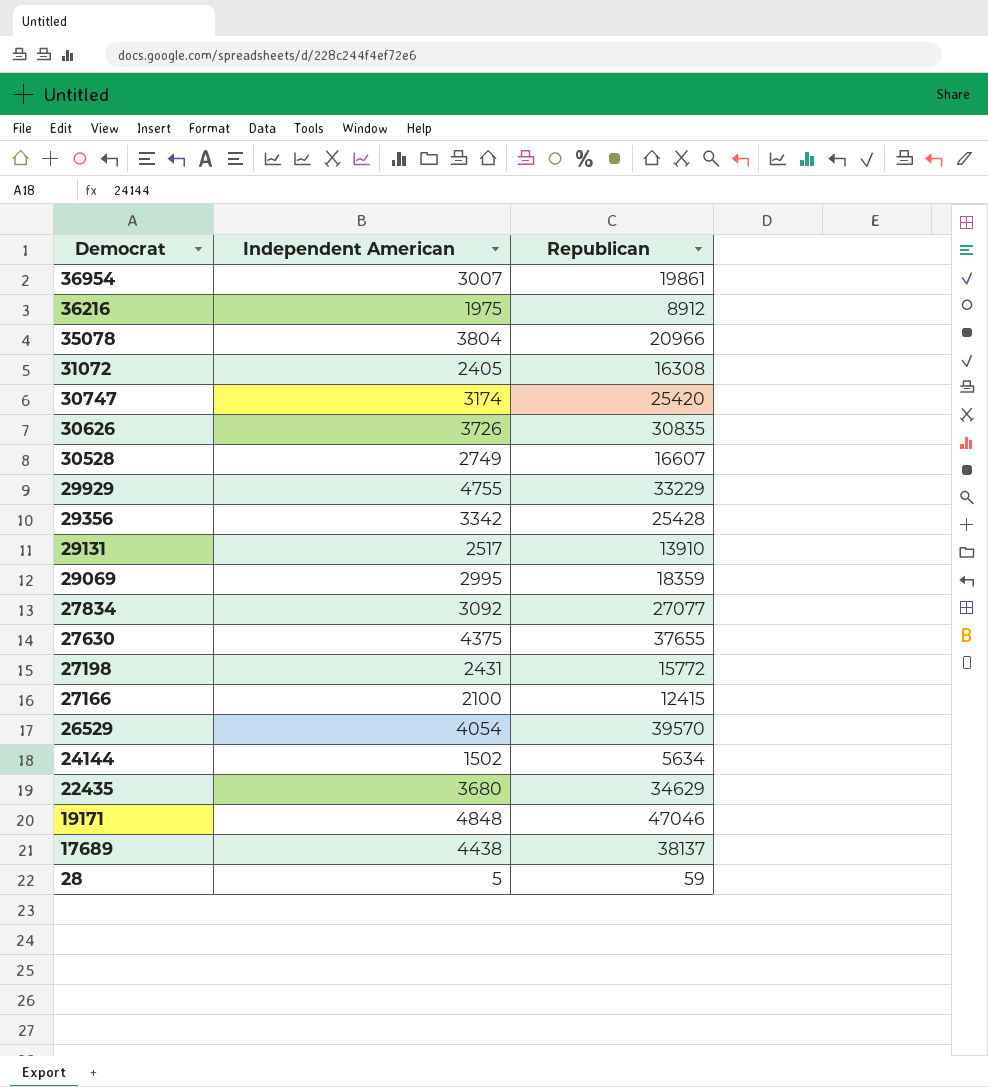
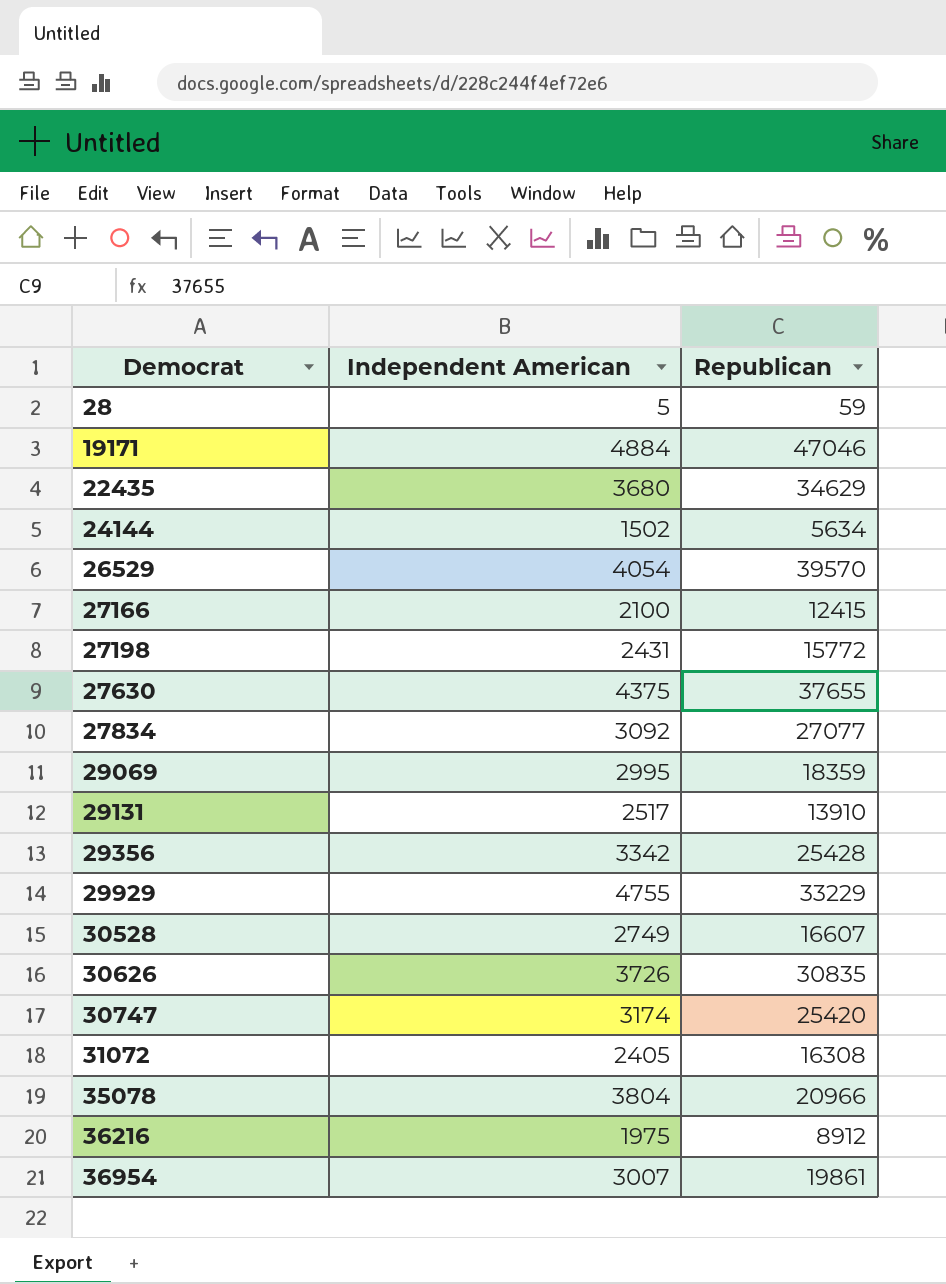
row order: Democrat descending -> Democrat ascending
row 17689: 4438 | 38137 -> none
19171 | Independent American: 4848 -> 4884

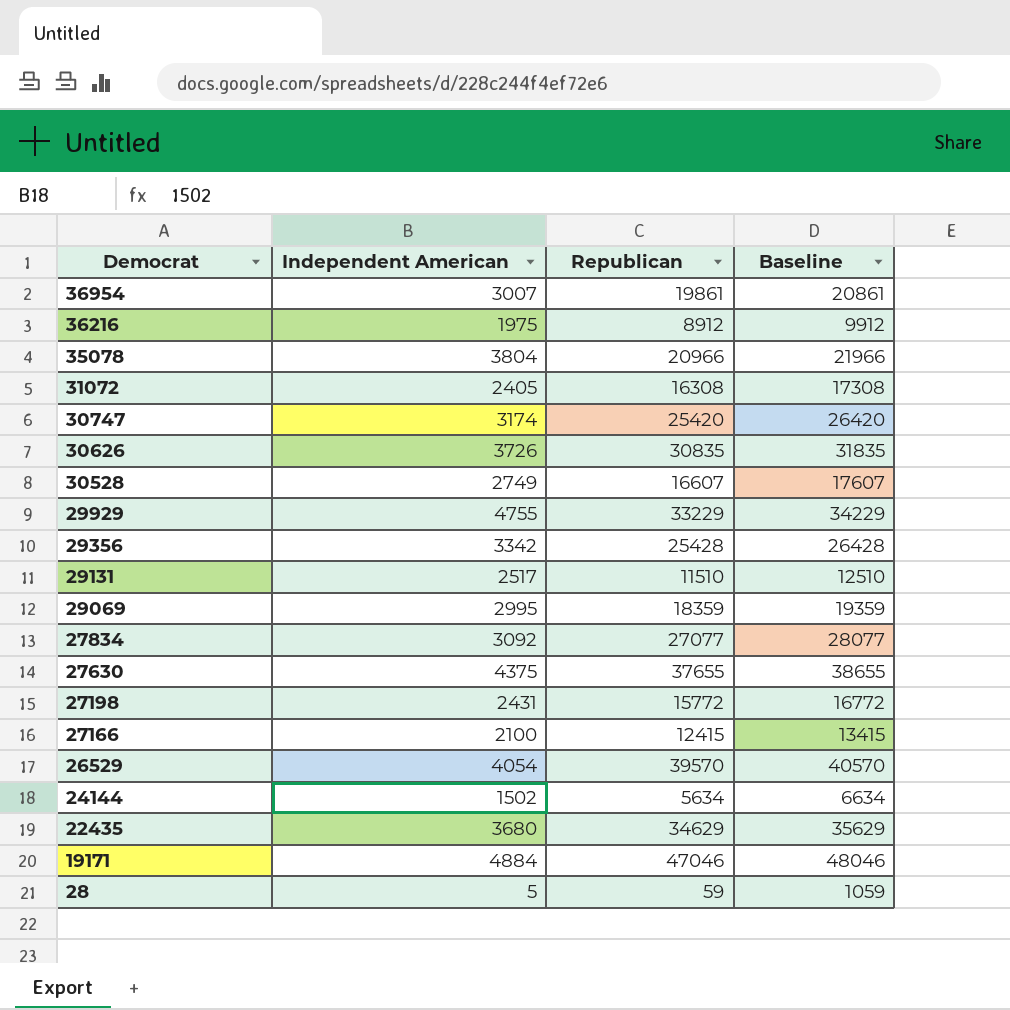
row order: Democrat ascending -> Democrat descending
column Baseline | formula: none -> [Republican] + 1000
29131 | Republican: 13910 -> 11510

